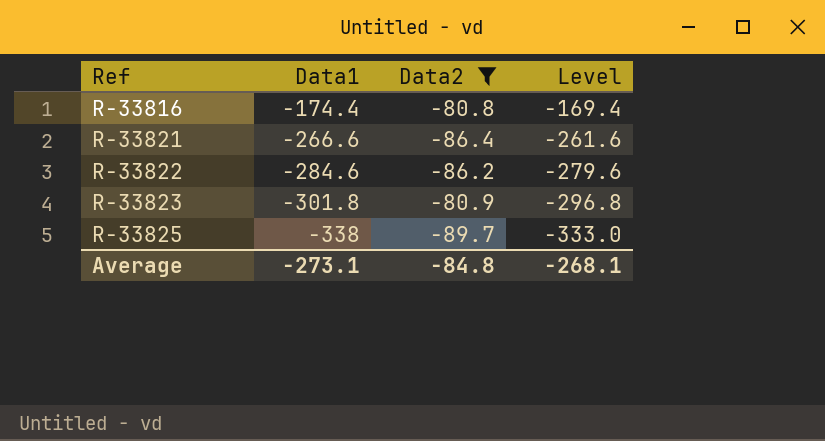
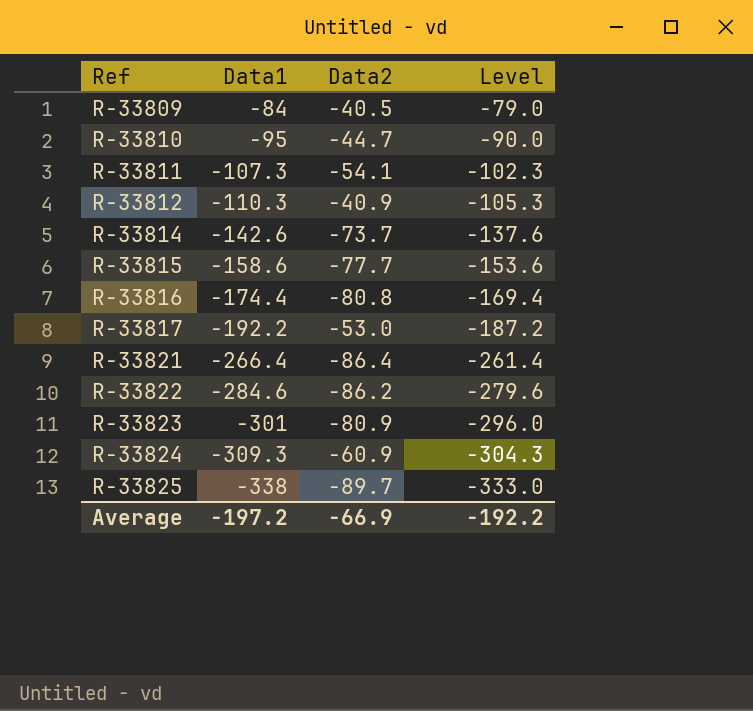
filter: Data2 <= -80.8 -> none
R-33821 | Data1: -266.6 -> -266.4
R-33821 | Level: -261.6 -> -261.4
R-33823 | Data1: -301.8 -> -301
R-33823 | Level: -296.8 -> -296.0
Average | Data1: -273.1 -> -197.2
Average | Data2: -84.8 -> -66.9
Average | Level: -268.1 -> -192.2

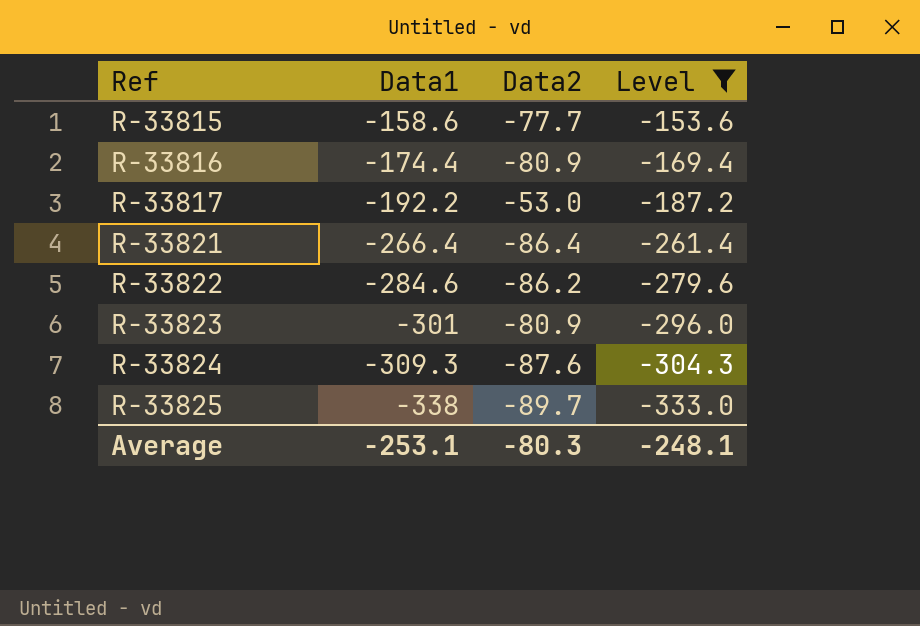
filter: none -> Level <= -153.6
R-33816 | Data2: -80.8 -> -80.9
R-33824 | Data2: -60.9 -> -87.6
Average | Data1: -197.2 -> -253.1
Average | Data2: -66.9 -> -80.3
Average | Level: -192.2 -> -248.1

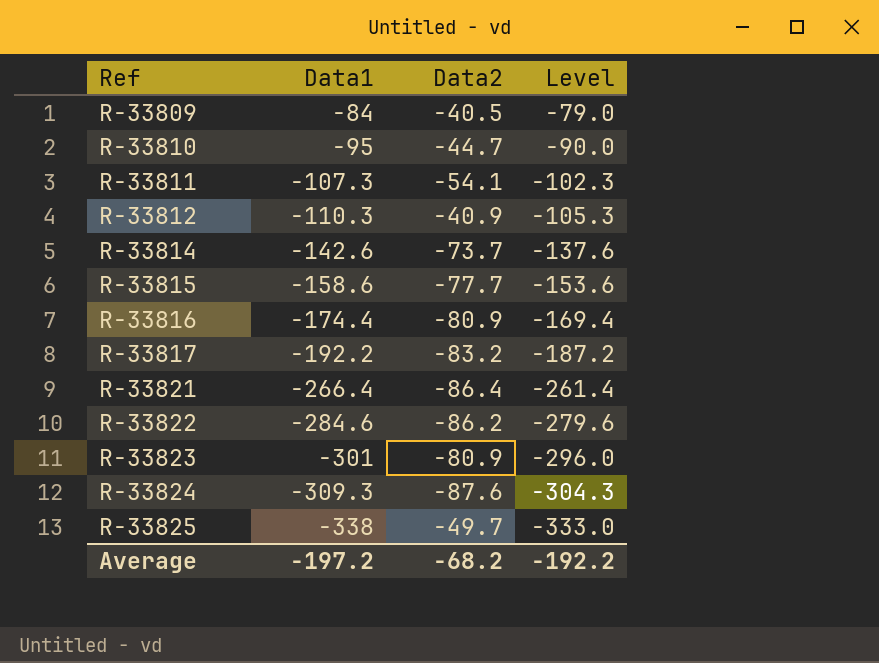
filter: Level <= -153.6 -> none
R-33817 | Data2: -53.0 -> -83.2
R-33825 | Data2: -89.7 -> -49.7
Average | Data1: -253.1 -> -197.2
Average | Data2: -80.3 -> -68.2
Average | Level: -248.1 -> -192.2

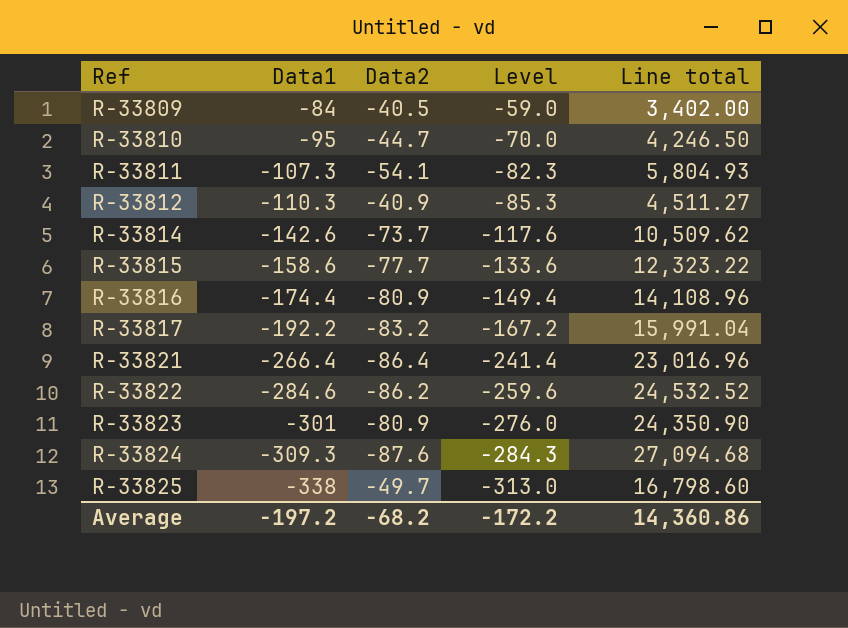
column Level | formula: [Data1] + 5 -> [Data1] + 25
column Line total | formula: none -> [Data1] * [Data2]
Average | Level: -192.2 -> -172.2

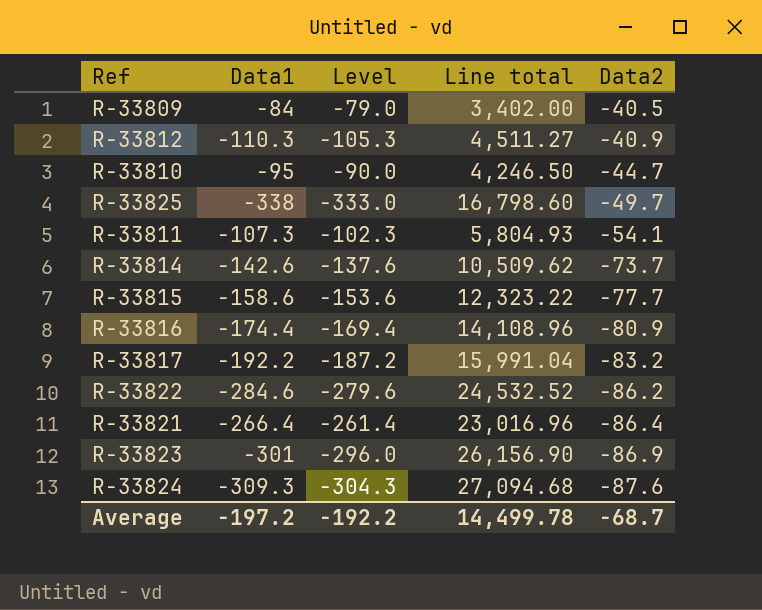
row order: Ref ascending -> Data2 descending
column Level | formula: [Data1] + 25 -> [Data1] + 5
column Data2 | position: 3 -> 5
R-33823 | Line total: 24,350.90 -> 26,156.90
R-33823 | Data2: -80.9 -> -86.9
Average | Level: -172.2 -> -192.2
Average | Line total: 14,360.86 -> 14,499.78
Average | Data2: -68.2 -> -68.7

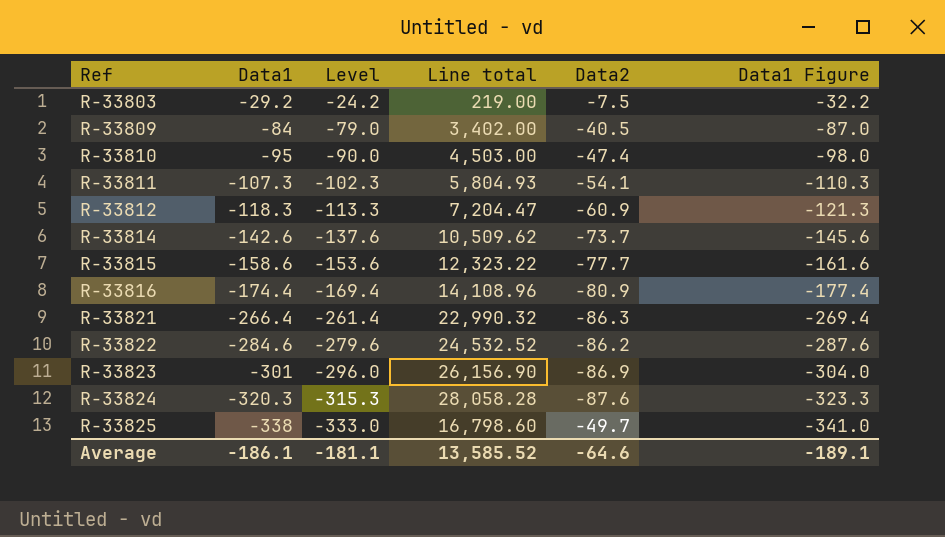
row order: Data2 descending -> Ref ascending
column Data1 Figure | formula: none -> [Data1] - 3
row R-33817: -192.2 | -187.2 | 15,991.04 | -83.2 -> none
row R-33803: none -> -29.2 | -24.2 | 219.00 | -7.5 | -32.2
R-33810 | Line total: 4,246.50 -> 4,503.00
R-33810 | Data2: -44.7 -> -47.4
R-33812 | Data1: -110.3 -> -118.3
R-33812 | Level: -105.3 -> -113.3
R-33812 | Line total: 4,511.27 -> 7,204.47
R-33812 | Data2: -40.9 -> -60.9
R-33821 | Line total: 23,016.96 -> 22,990.32
R-33821 | Data2: -86.4 -> -86.3
R-33824 | Data1: -309.3 -> -320.3
R-33824 | Level: -304.3 -> -315.3
R-33824 | Line total: 27,094.68 -> 28,058.28
Average | Data1: -197.2 -> -186.1
Average | Level: -192.2 -> -181.1
Average | Line total: 14,499.78 -> 13,585.52
Average | Data2: -68.7 -> -64.6

